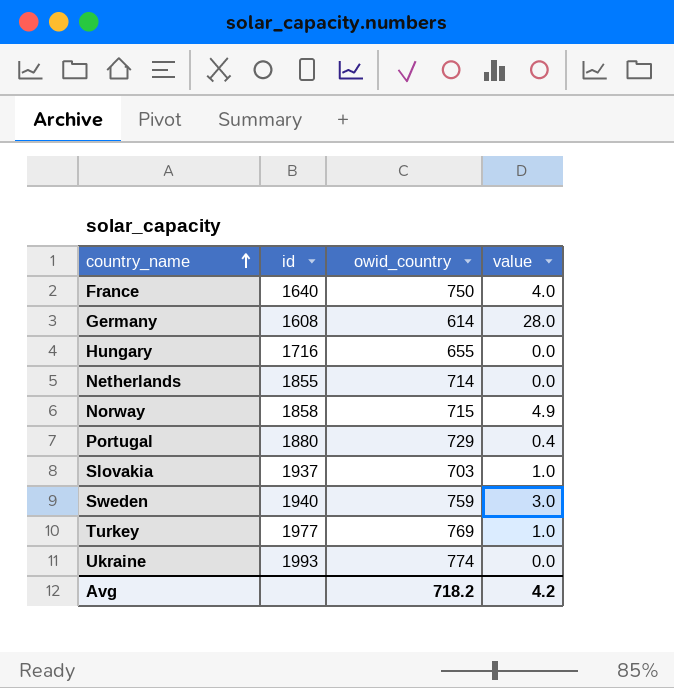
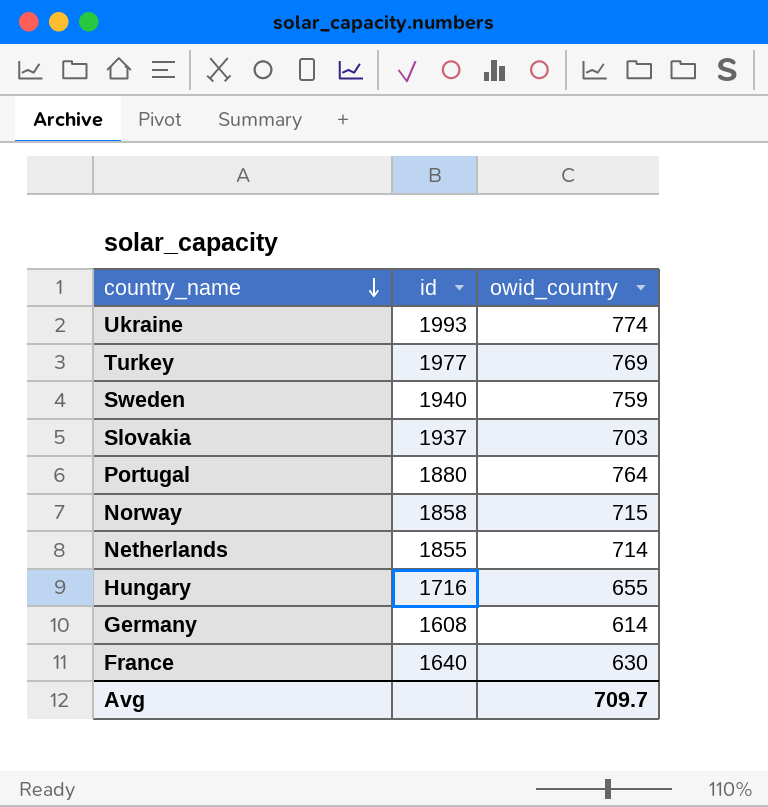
row order: country_name ascending -> country_name descending
column value | position: 4 -> none
Portugal | owid_country: 729 -> 764
France | owid_country: 750 -> 630
Avg | owid_country: 718.2 -> 709.7

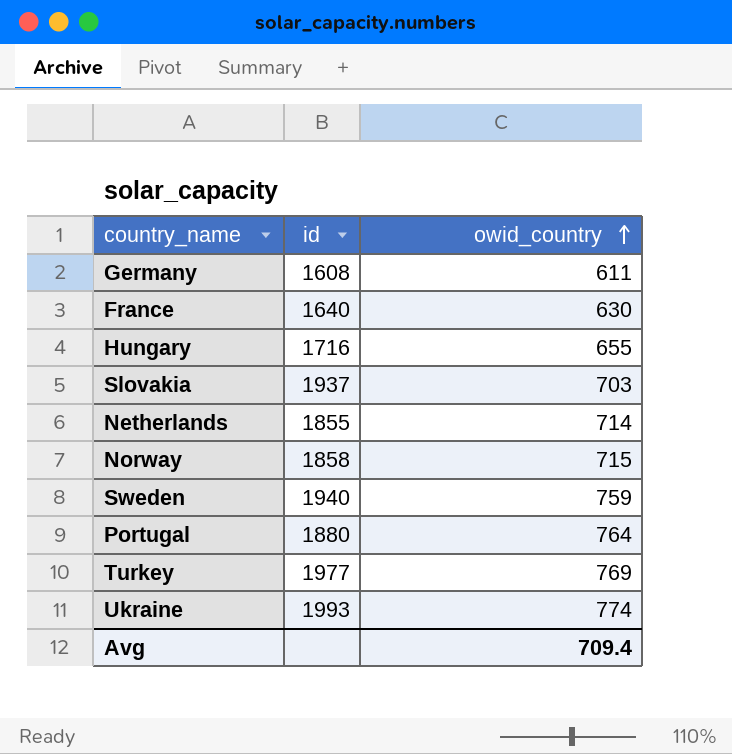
row order: country_name descending -> owid_country ascending
Germany | owid_country: 614 -> 611
Avg | owid_country: 709.7 -> 709.4

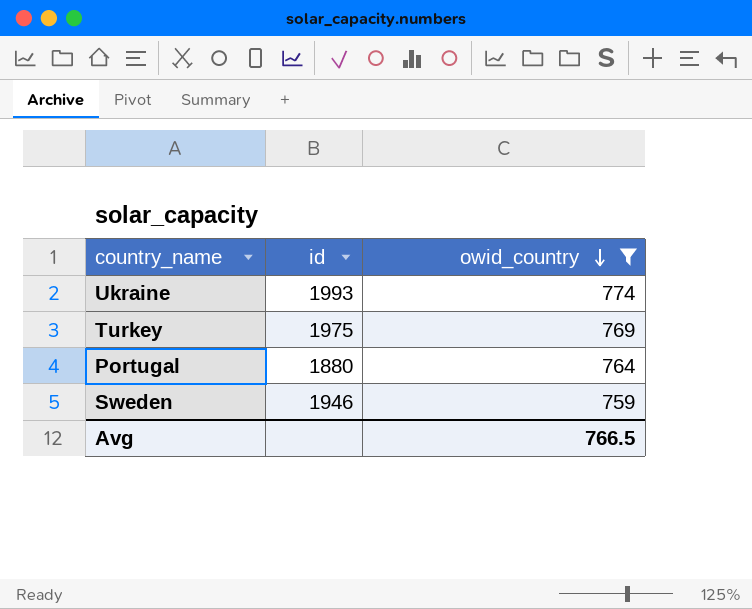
filter: none -> owid_country >= 759
row order: owid_country ascending -> owid_country descending
Turkey | id: 1977 -> 1975
Sweden | id: 1940 -> 1946
Avg | owid_country: 709.4 -> 766.5

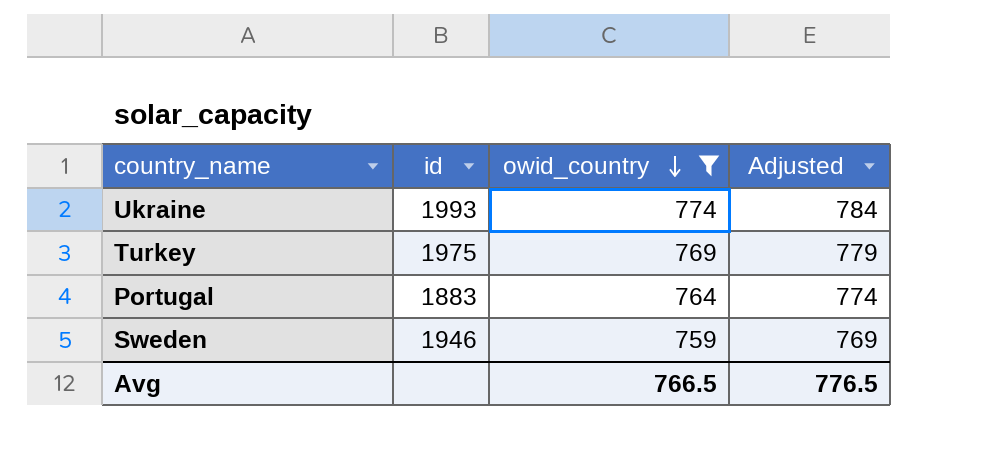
column Adjusted | formula: none -> [owid_country] + 10
Portugal | id: 1880 -> 1883

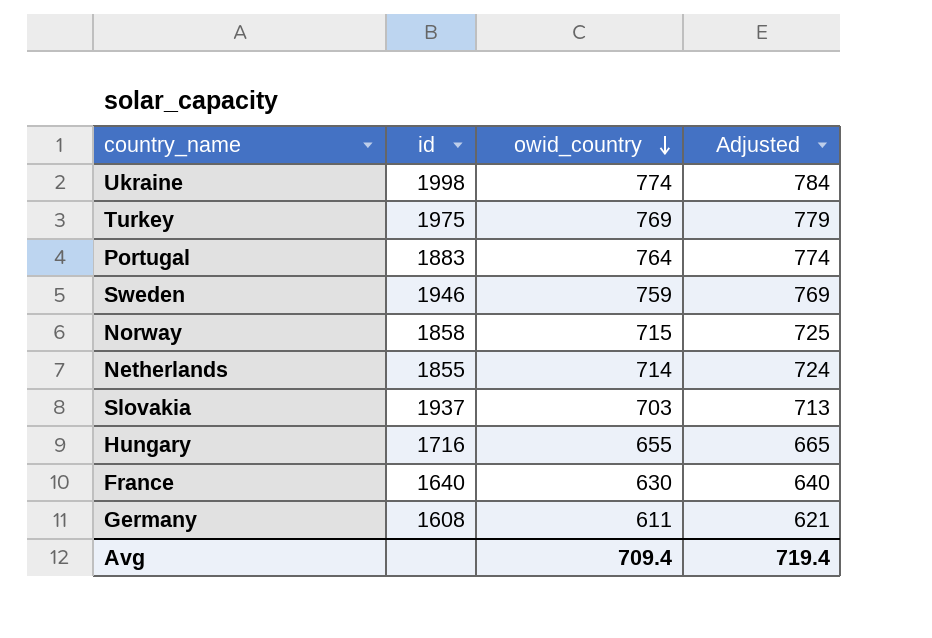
filter: owid_country >= 759 -> none
Ukraine | id: 1993 -> 1998
Avg | owid_country: 766.5 -> 709.4
Avg | Adjusted: 776.5 -> 719.4

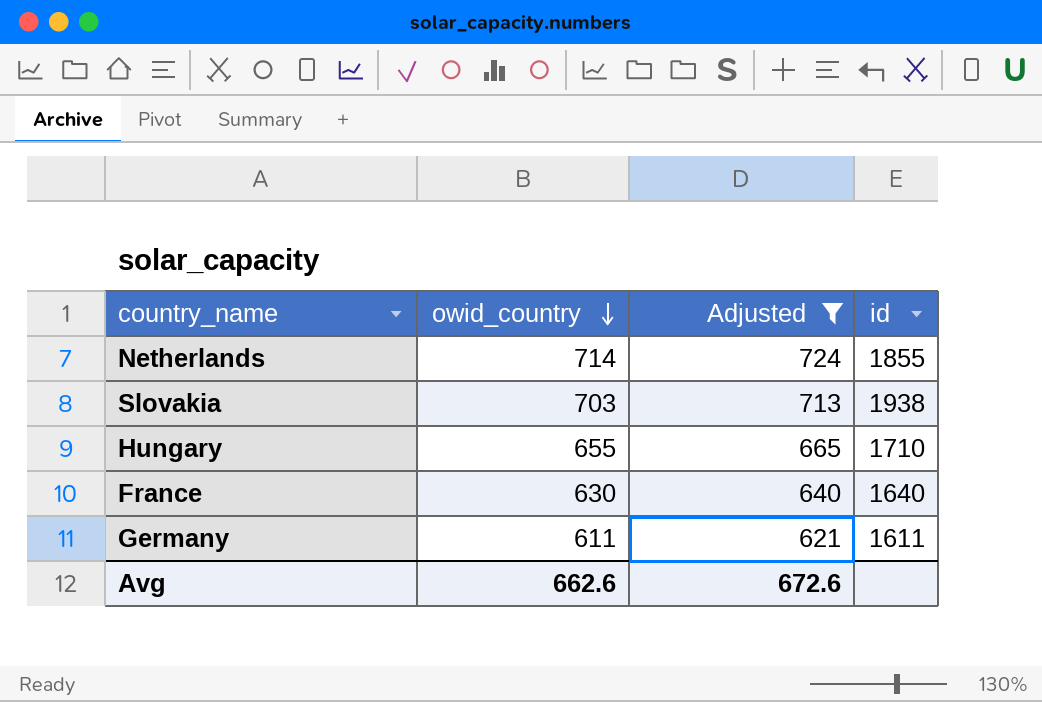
filter: none -> Adjusted <= 724
column id | position: 2 -> 4
Slovakia | id: 1937 -> 1938
Hungary | id: 1716 -> 1710
Germany | id: 1608 -> 1611
Avg | owid_country: 709.4 -> 662.6
Avg | Adjusted: 719.4 -> 672.6

